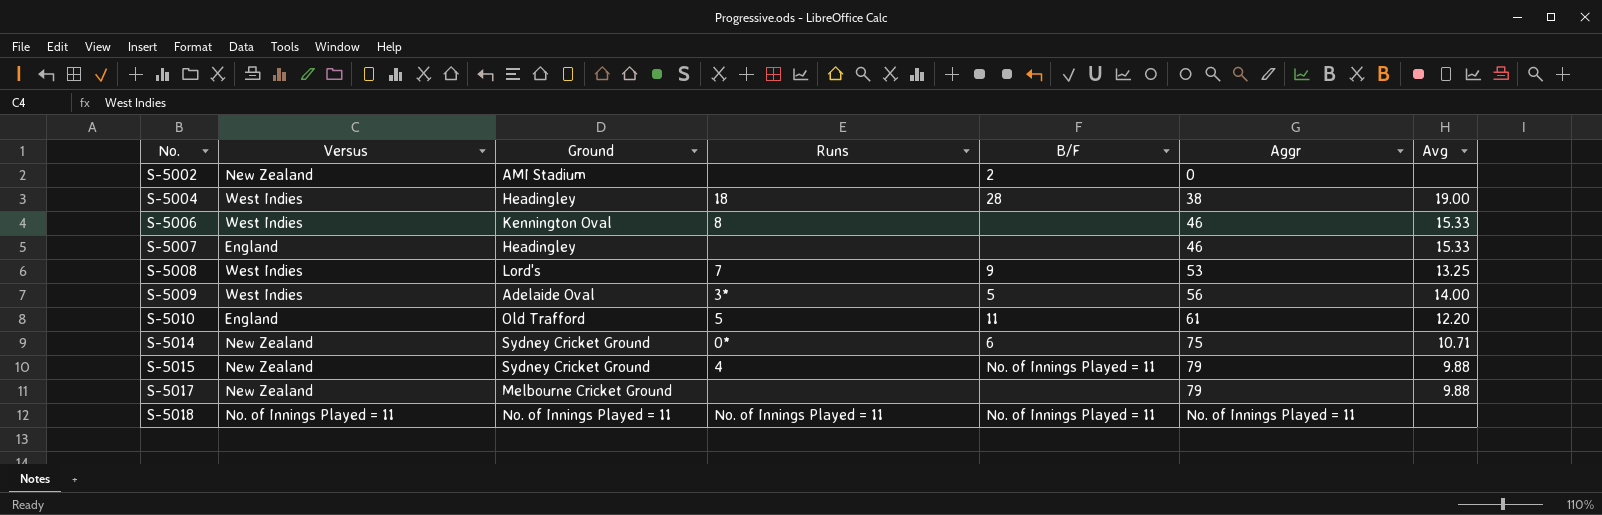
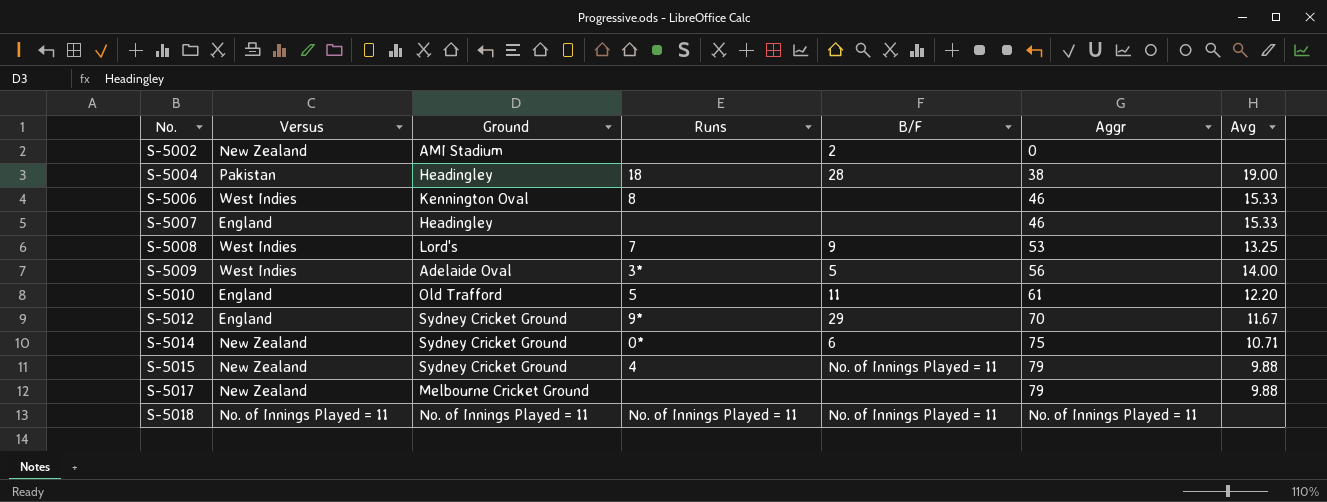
S-5004 | Versus: West Indies -> Pakistan
row S-5012: none -> England | Sydney Cricket Ground | 9* | 29 | 70 | 11.67

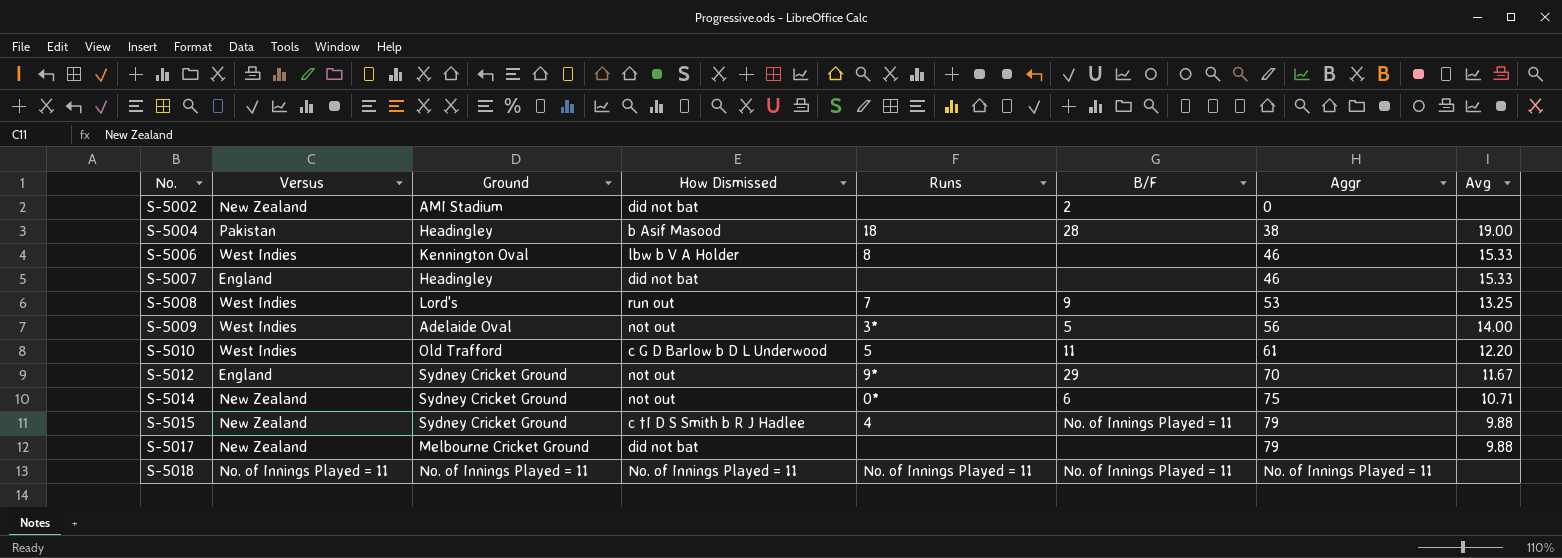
column How Dismissed | position: none -> 4
S-5010 | Versus: England -> West Indies

